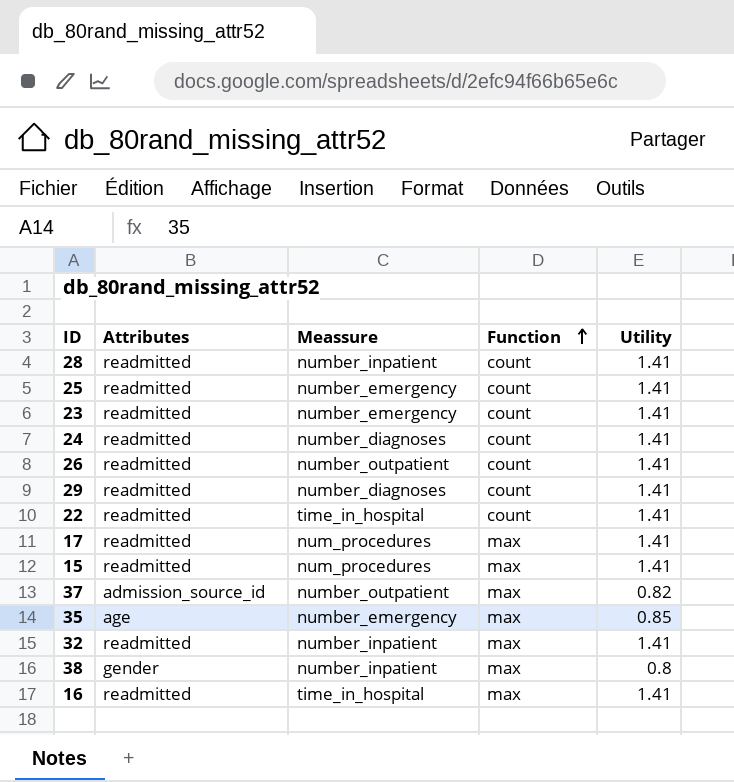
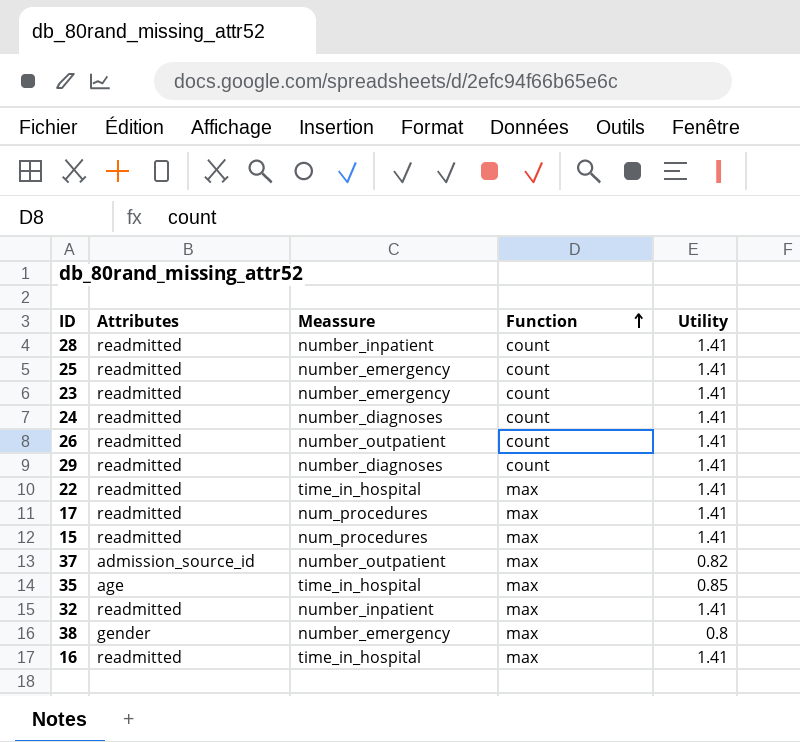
22 | Function: count -> max
35 | Meassure: number_emergency -> time_in_hospital
38 | Meassure: number_inpatient -> number_emergency

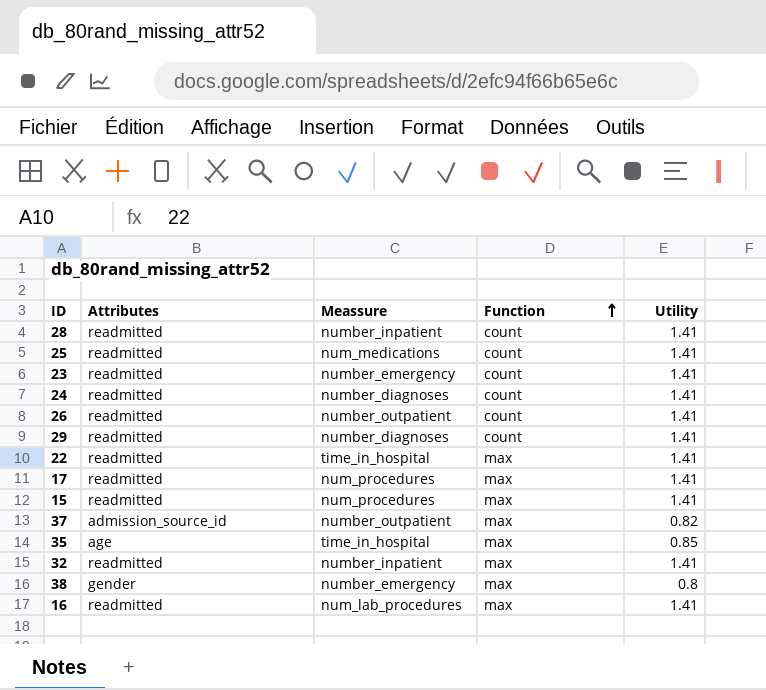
25 | Meassure: number_emergency -> num_medications
16 | Meassure: time_in_hospital -> num_lab_procedures

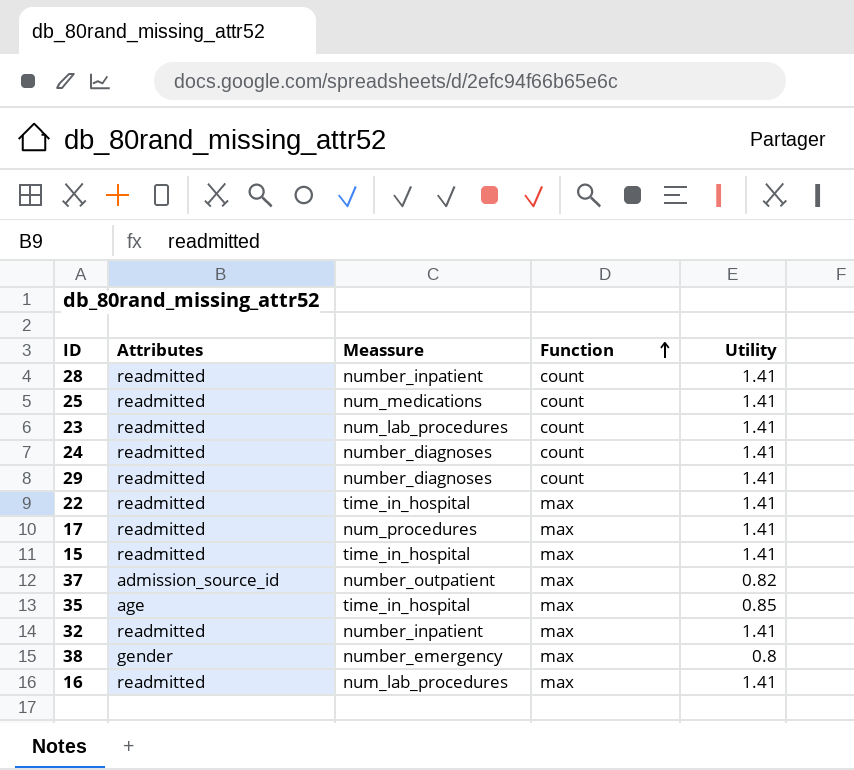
row 26: readmitted | number_outpatient | count | 1.41 -> none
23 | Meassure: number_emergency -> num_lab_procedures
15 | Meassure: num_procedures -> time_in_hospital

